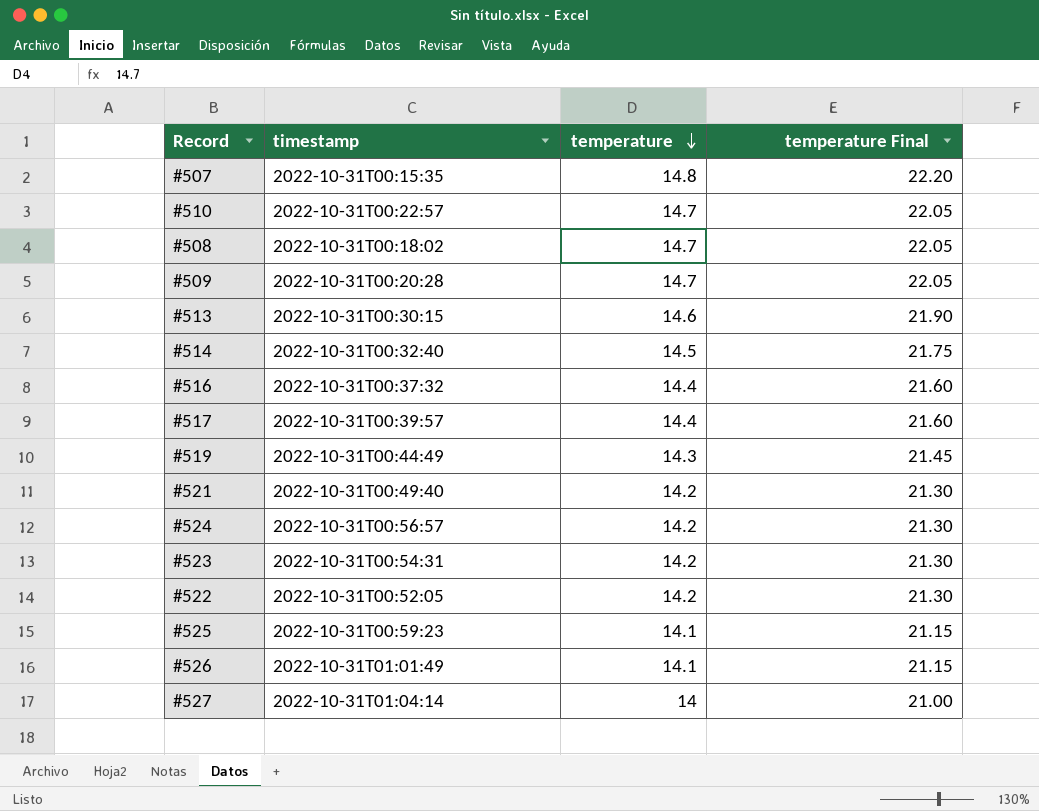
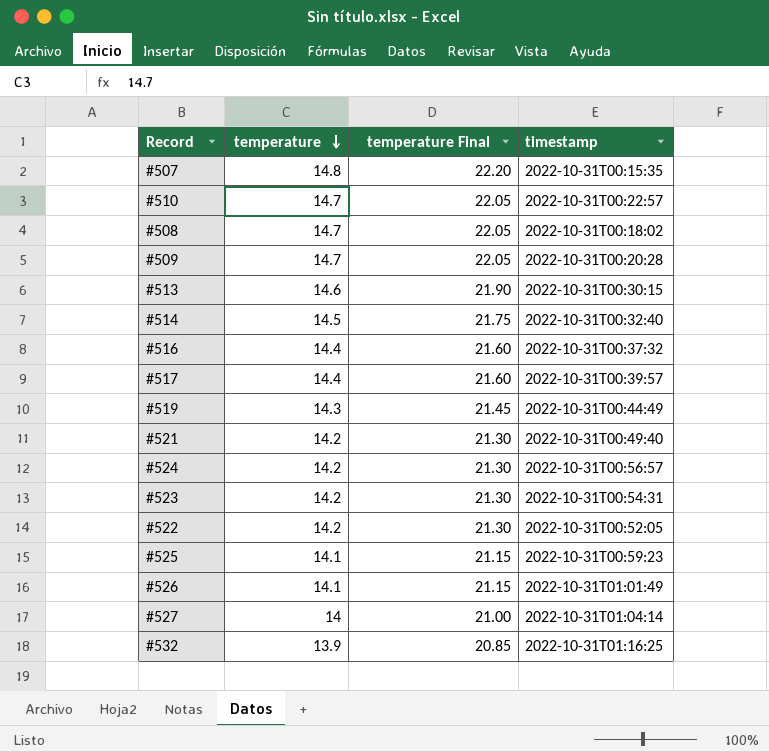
column timestamp | position: 2 -> 4
row #532: none -> 13.9 | 20.85 | 2022-10-31T01:16:25

